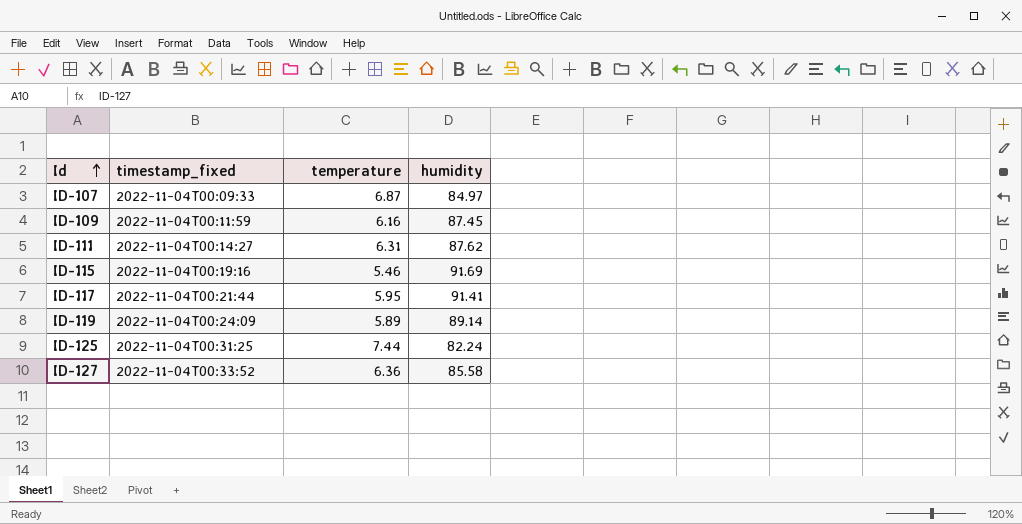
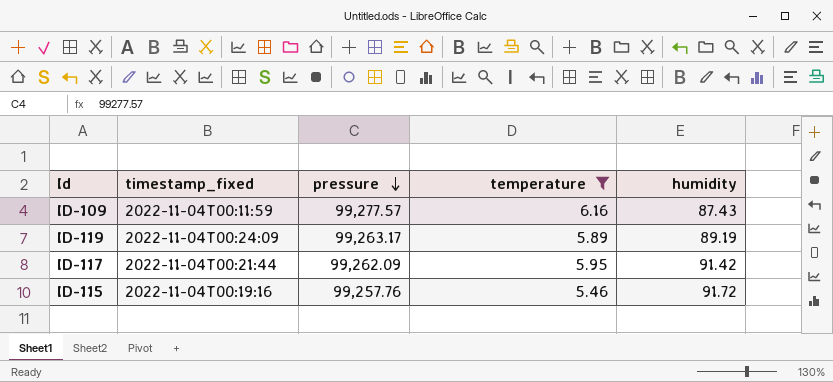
filter: none -> temperature <= 6.16
row order: Id ascending -> pressure descending
column pressure | position: none -> 3
ID-109 | humidity: 87.45 -> 87.43
ID-119 | humidity: 89.14 -> 89.19
ID-117 | humidity: 91.41 -> 91.42
ID-115 | humidity: 91.69 -> 91.72

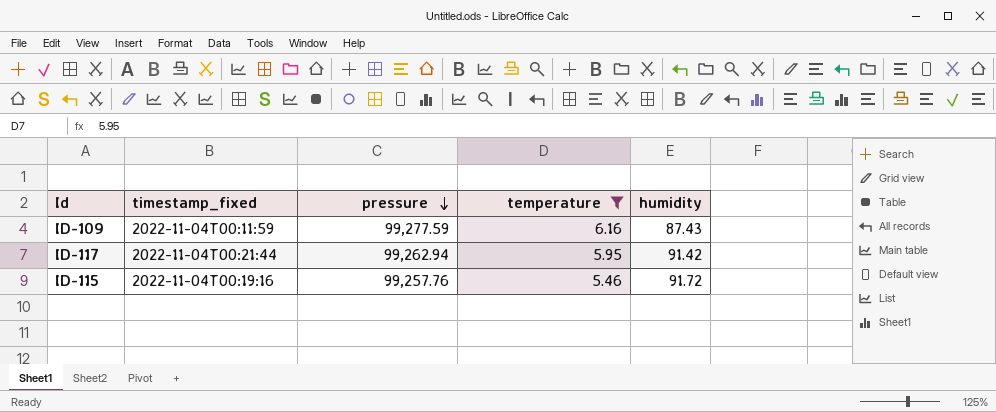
row ID-119: 2022-11-04T00:24:09 | 99,263.17 | 5.89 | 89.19 -> none
ID-109 | pressure: 99,277.57 -> 99,277.59
ID-117 | pressure: 99,262.09 -> 99,262.94

